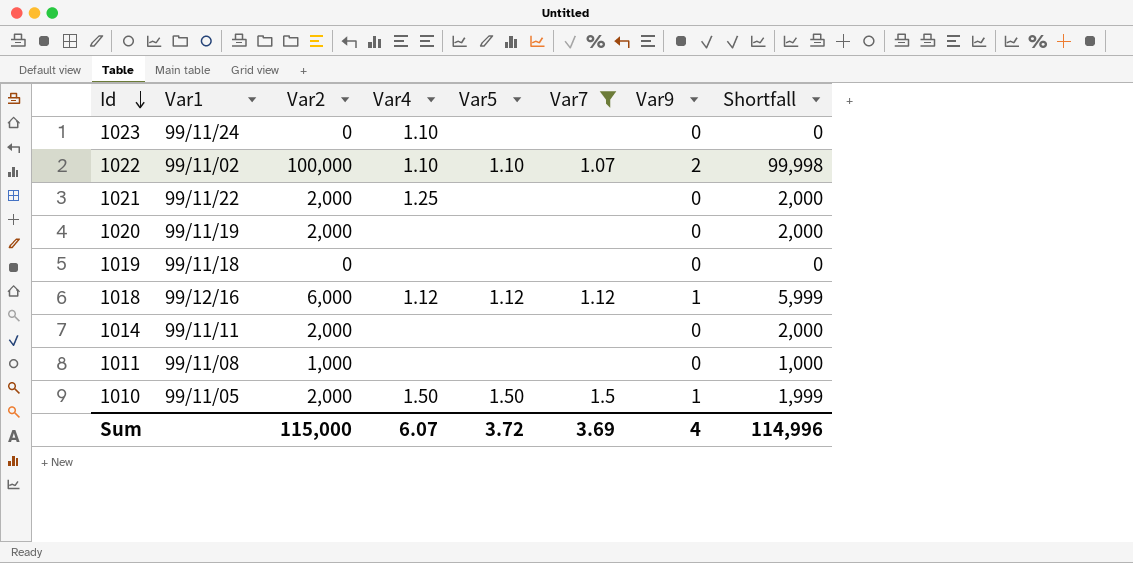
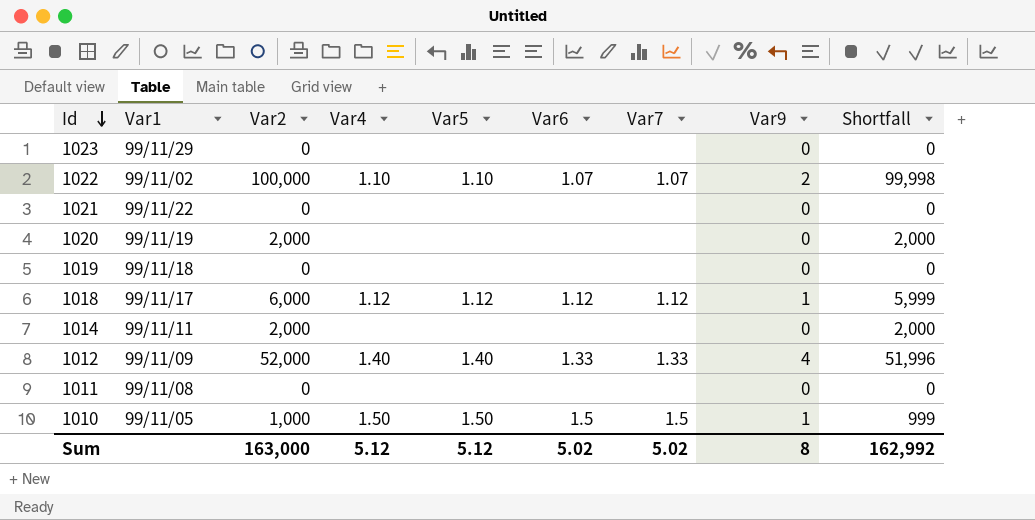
filter: Var7 != 1.33 -> none
column Var6 | position: none -> 6
1023 | Var1: 99/11/24 -> 99/11/29
1023 | Var4: 1.10 -> none
1021 | Var2: 2,000 -> 0
1021 | Var4: 1.25 -> none
1021 | Shortfall: 2,000 -> 0
1018 | Var1: 99/12/16 -> 99/11/17
1011 | Var2: 1,000 -> 0
1011 | Shortfall: 1,000 -> 0
1010 | Var2: 2,000 -> 1,000
1010 | Shortfall: 1,999 -> 999
Sum | Var2: 115,000 -> 163,000
Sum | Var4: 6.07 -> 5.12
Sum | Var5: 3.72 -> 5.12
Sum | Var7: 3.69 -> 5.02
Sum | Var9: 4 -> 8
Sum | Shortfall: 114,996 -> 162,992

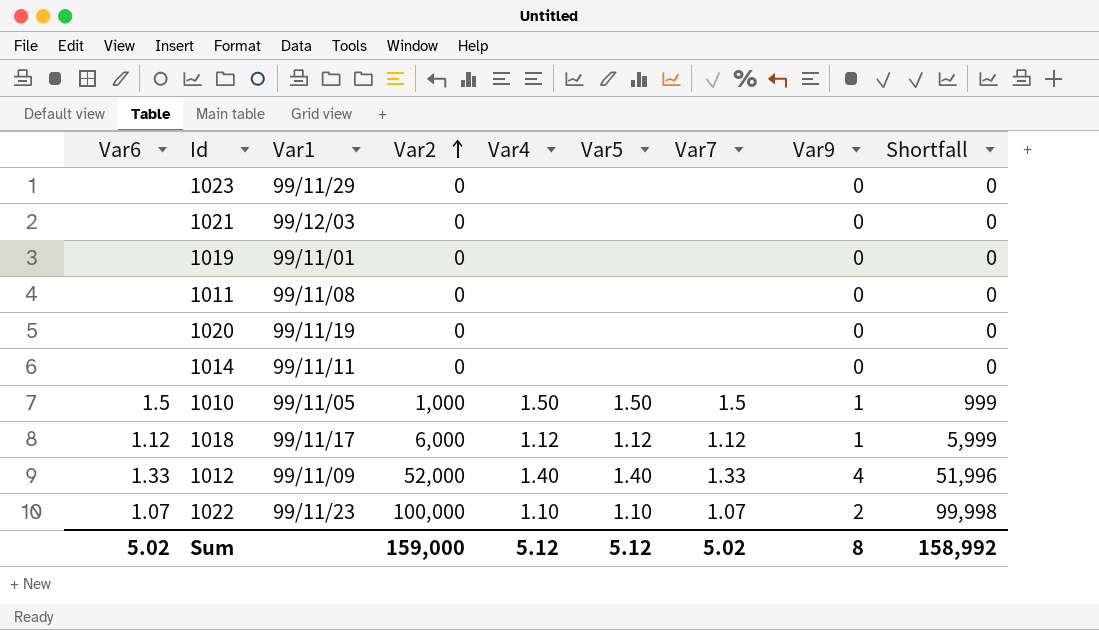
row order: Id descending -> Var2 ascending
column Var6 | position: 6 -> 1
1021 | Var1: 99/11/22 -> 99/12/03
1019 | Var1: 99/11/18 -> 99/11/01
1020 | Var2: 2,000 -> 0
1020 | Shortfall: 2,000 -> 0
1014 | Var2: 2,000 -> 0
1014 | Shortfall: 2,000 -> 0
1022 | Var1: 99/11/02 -> 99/11/23
Sum | Var2: 163,000 -> 159,000
Sum | Shortfall: 162,992 -> 158,992

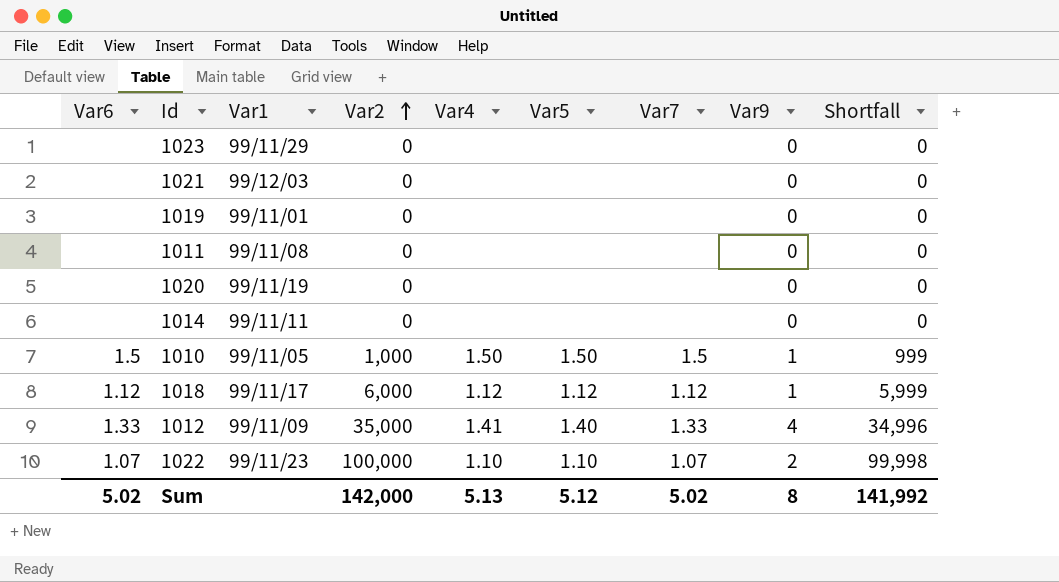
1012 | Var2: 52,000 -> 35,000
1012 | Var4: 1.40 -> 1.41
1012 | Shortfall: 51,996 -> 34,996
Sum | Var2: 159,000 -> 142,000
Sum | Var4: 5.12 -> 5.13
Sum | Shortfall: 158,992 -> 141,992

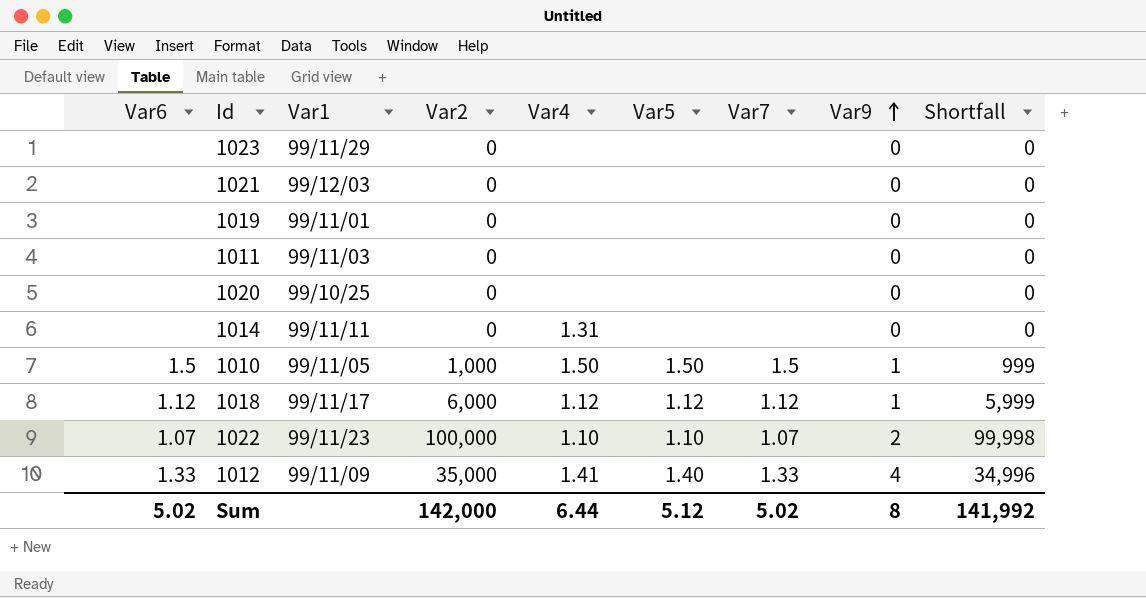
row order: Var2 ascending -> Var9 ascending
1011 | Var1: 99/11/08 -> 99/11/03
1020 | Var1: 99/11/19 -> 99/10/25
1014 | Var4: none -> 1.31
Sum | Var4: 5.13 -> 6.44

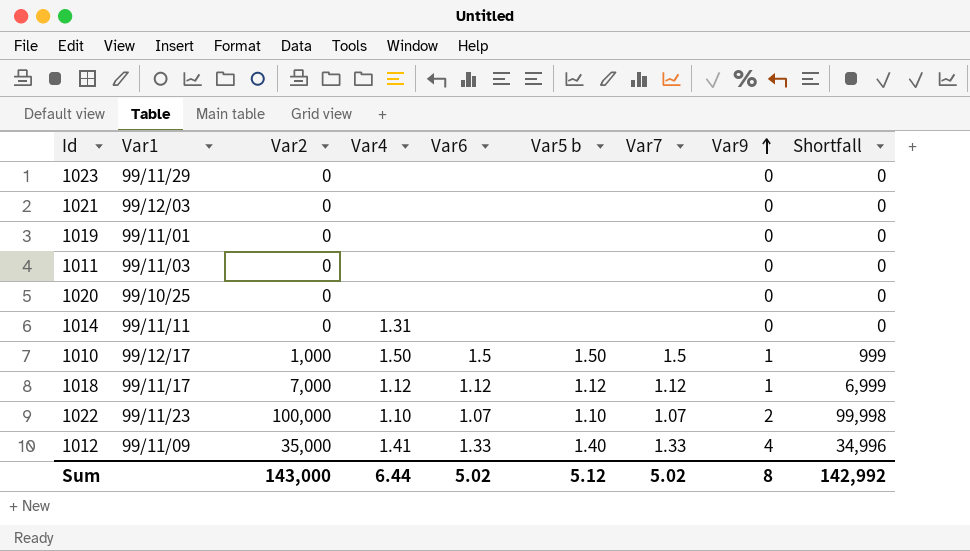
column Var6 | position: 1 -> 5
column name: Var5 -> Var5 b
1010 | Var1: 99/11/05 -> 99/12/17
1018 | Var2: 6,000 -> 7,000
1018 | Shortfall: 5,999 -> 6,999
Sum | Var2: 142,000 -> 143,000
Sum | Shortfall: 141,992 -> 142,992

